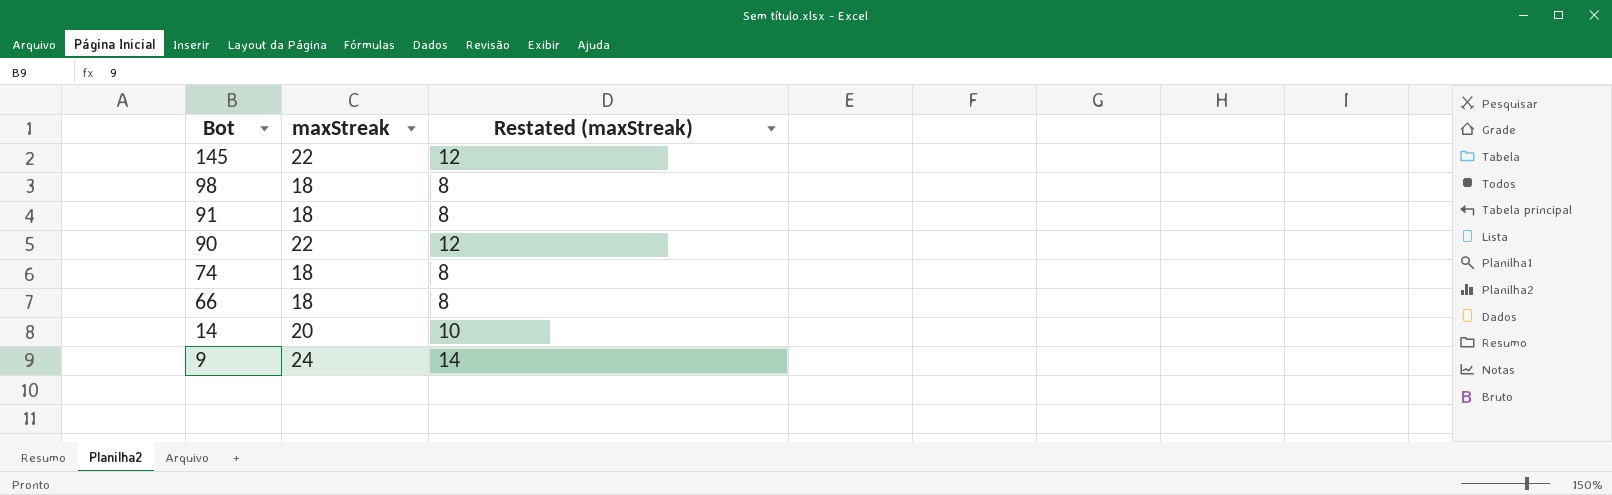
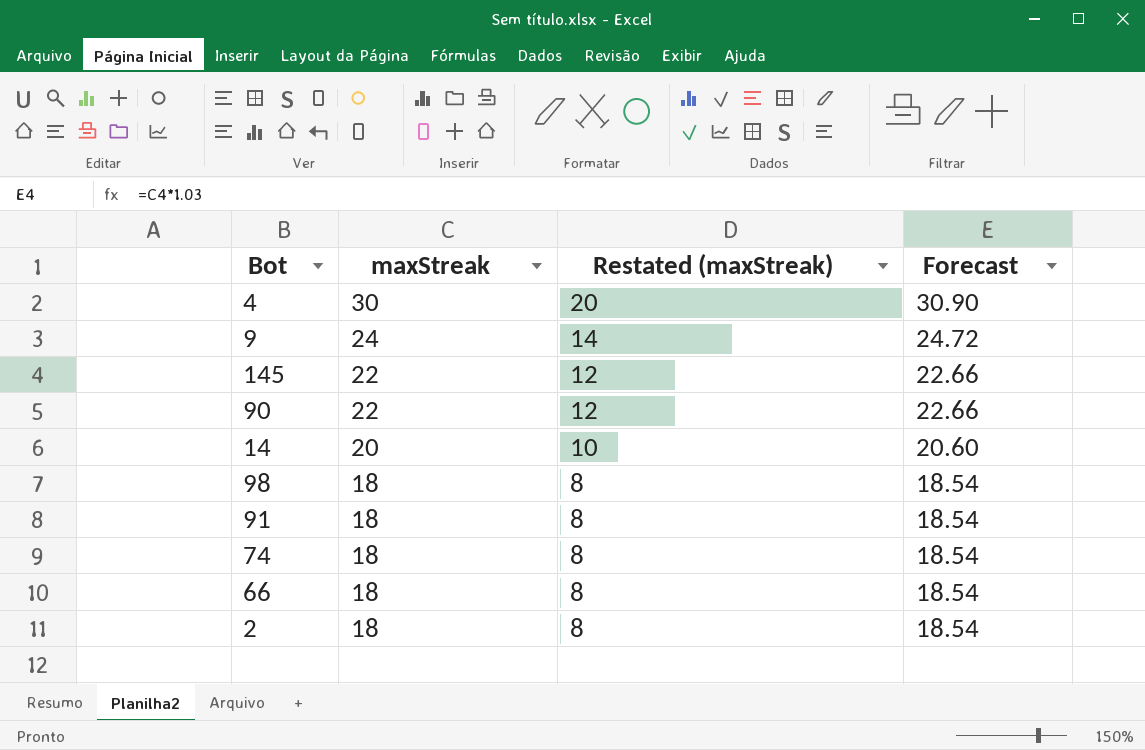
row order: Bot descending -> maxStreak descending
column Forecast | formula: none -> [maxStreak] * 1.03
row 4: none -> 30 | 20 | 30.90
row 2: none -> 18 | 8 | 18.54

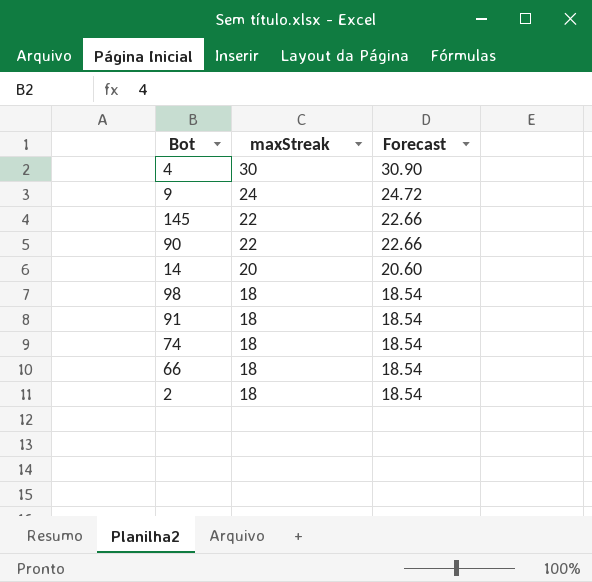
column Restated (maxStreak) | formula: [maxStreak] - 10 -> none

